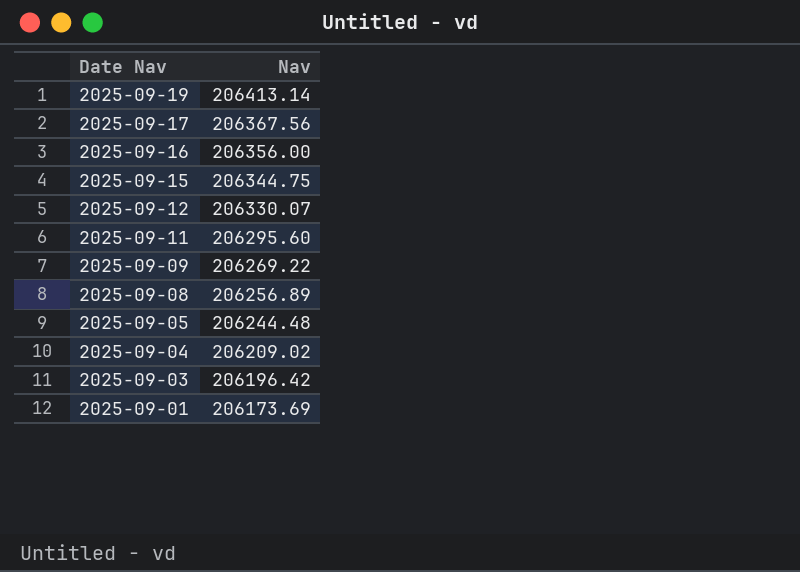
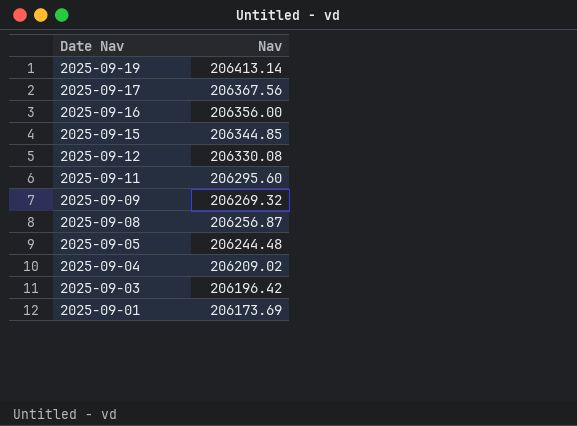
2025-09-15 | Nav: 206344.75 -> 206344.85
2025-09-12 | Nav: 206330.07 -> 206330.08
2025-09-09 | Nav: 206269.22 -> 206269.32
2025-09-08 | Nav: 206256.89 -> 206256.87

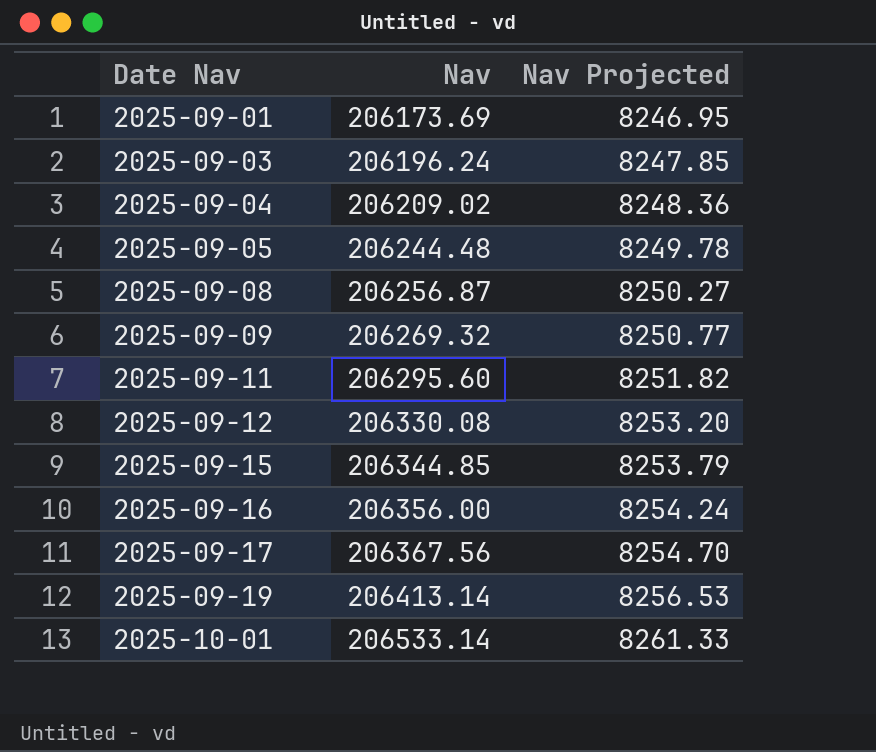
row order: Date Nav descending -> Date Nav ascending
column Nav Projected | formula: none -> [Nav] * 0.04
2025-09-03 | Nav: 206196.42 -> 206196.24
row 2025-10-01: none -> 206533.14 | 8261.33

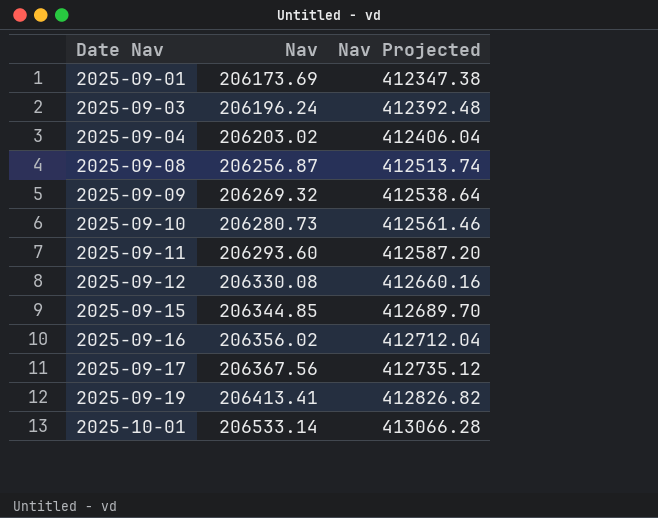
column Nav Projected | formula: [Nav] * 0.04 -> [Nav] * 2
row 2025-09-05: 206244.48 | 8249.78 -> none
2025-09-04 | Nav: 206209.02 -> 206203.02
row 2025-09-10: none -> 206280.73 | 412561.46
2025-09-11 | Nav: 206295.60 -> 206293.60
2025-09-16 | Nav: 206356.00 -> 206356.02
2025-09-19 | Nav: 206413.14 -> 206413.41

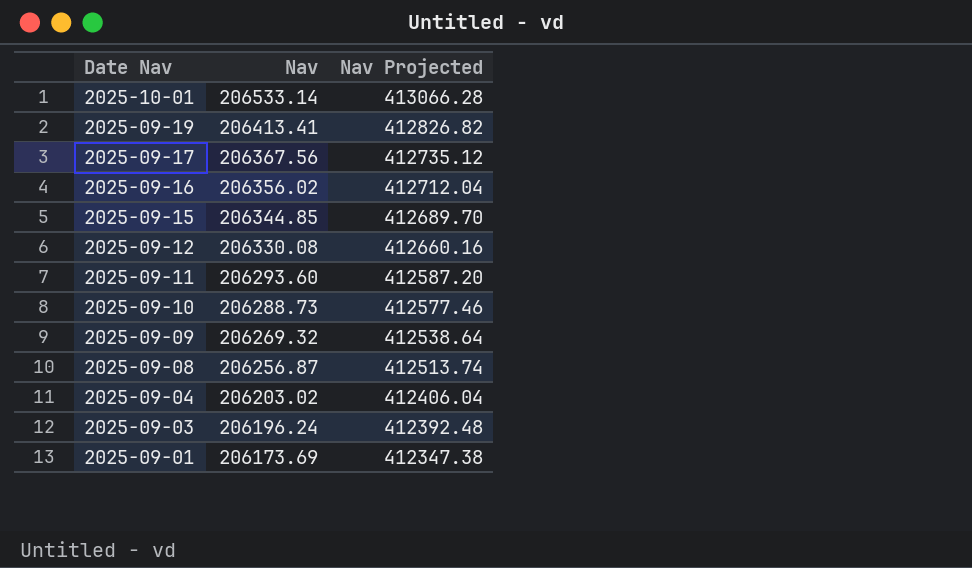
row order: Date Nav ascending -> Date Nav descending
2025-09-10 | Nav: 206280.73 -> 206288.73
2025-09-10 | Nav Projected: 412561.46 -> 412577.46

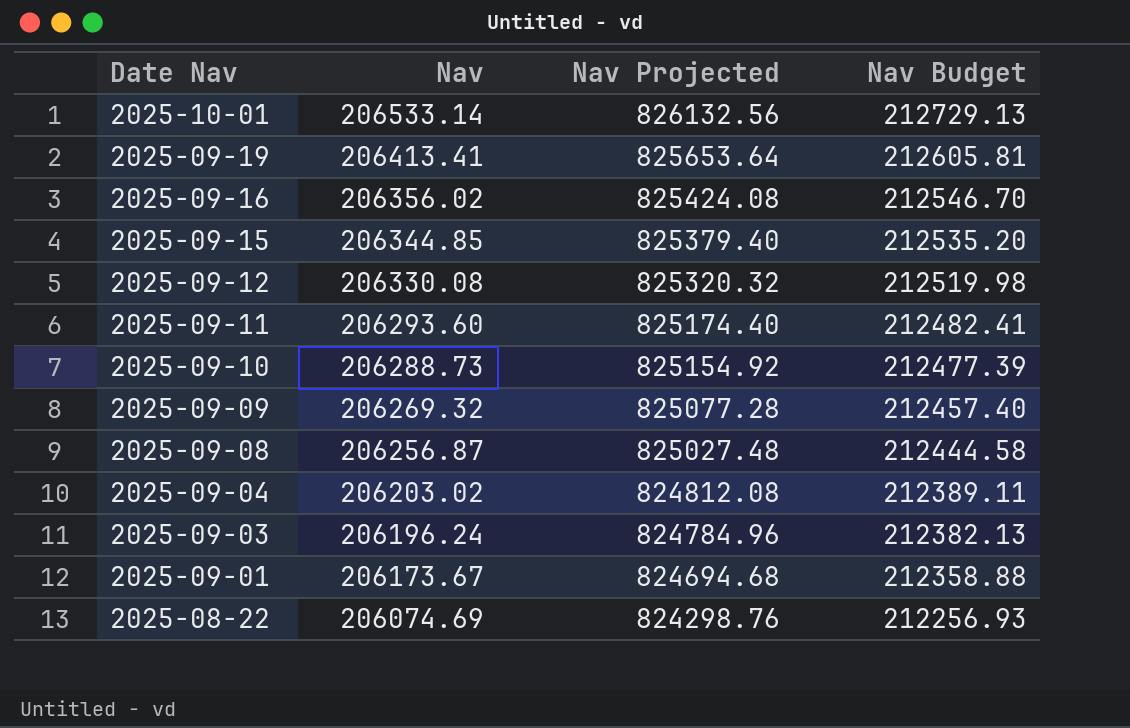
column Nav Projected | formula: [Nav] * 2 -> [Nav] * 4
column Nav Budget | formula: none -> [Nav] * 1.03
row 2025-09-17: 206367.56 | 412735.12 -> none
2025-09-01 | Nav: 206173.69 -> 206173.67
row 2025-08-22: none -> 206074.69 | 824298.76 | 212256.93

